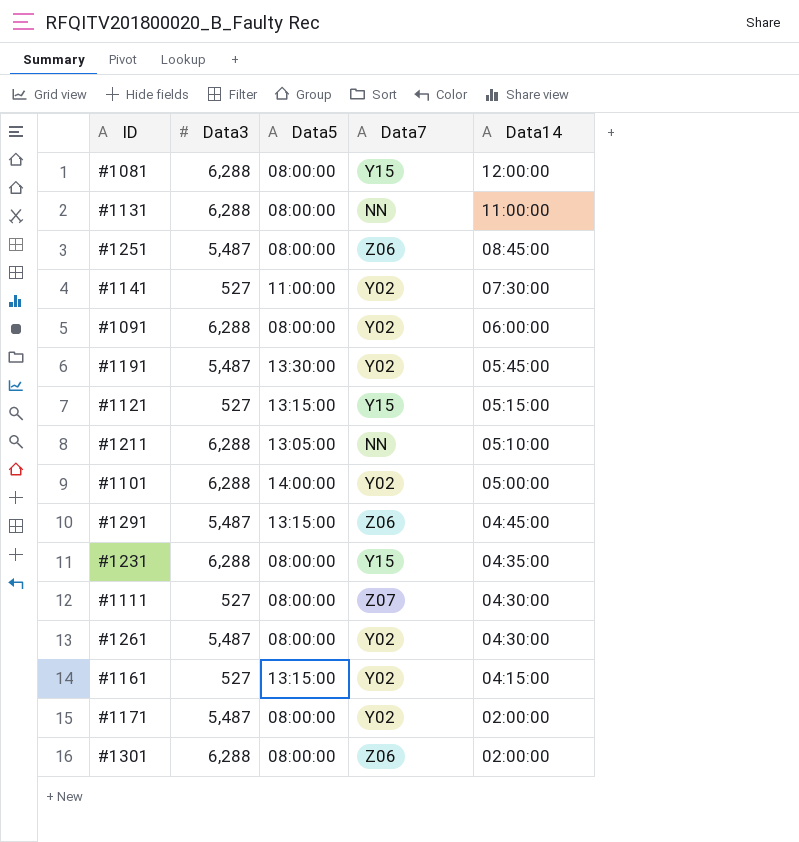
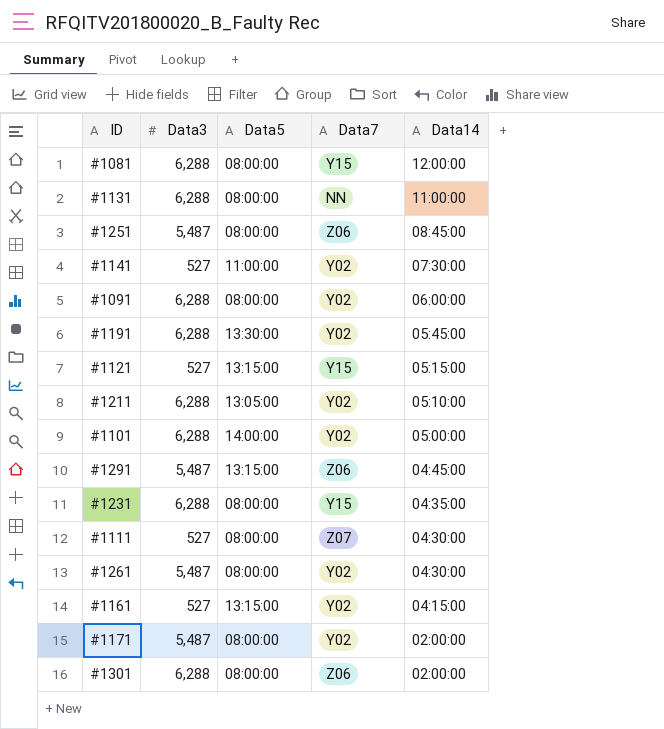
#1191 | Data3: 5,487 -> 6,288
#1211 | Data7: NN -> Y02

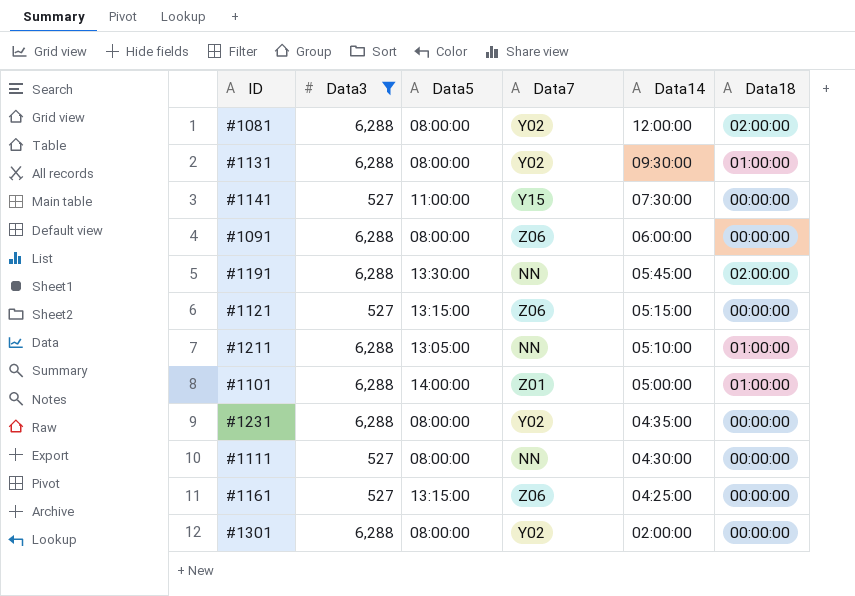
filter: none -> Data3 != 5,487
column Data18 | position: none -> 6
#1081 | Data7: Y15 -> Y02
#1131 | Data7: NN -> Y02
#1131 | Data14: 11:00:00 -> 09:30:00
#1141 | Data7: Y02 -> Y15
#1091 | Data7: Y02 -> Z06
#1191 | Data7: Y02 -> NN
#1121 | Data7: Y15 -> Z06
#1211 | Data7: Y02 -> NN
#1101 | Data7: Y02 -> Z01
#1231 | Data7: Y15 -> Y02
#1111 | Data7: Z07 -> NN
#1161 | Data7: Y02 -> Z06
#1161 | Data14: 04:15:00 -> 04:25:00
#1301 | Data7: Z06 -> Y02

